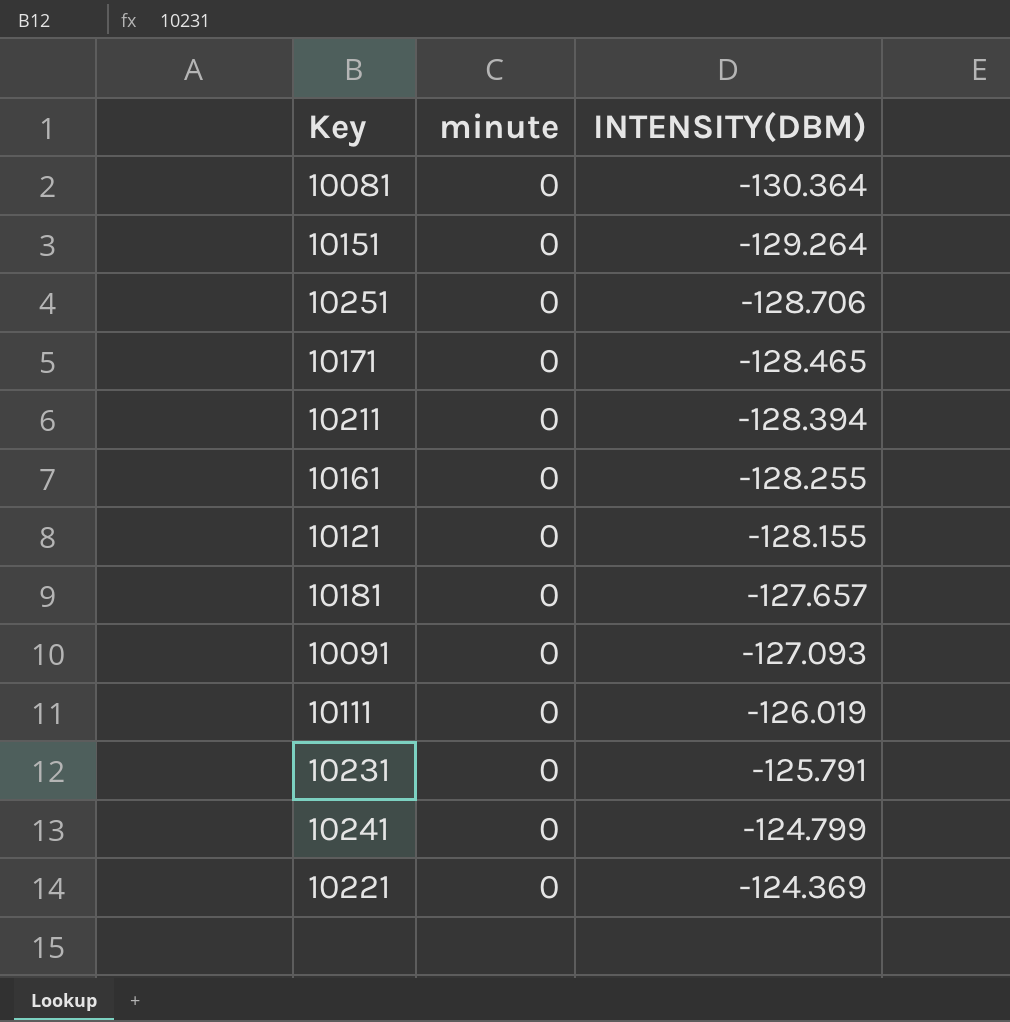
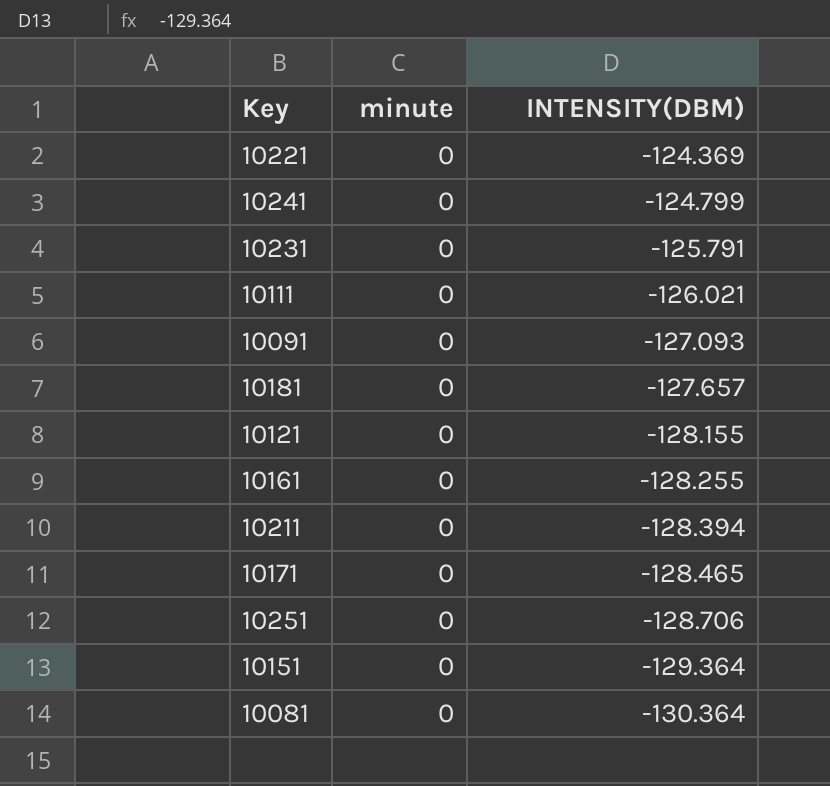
row order: INTENSITY(DBM) ascending -> INTENSITY(DBM) descending
10111 | INTENSITY(DBM): -126.019 -> -126.021
10151 | INTENSITY(DBM): -129.264 -> -129.364

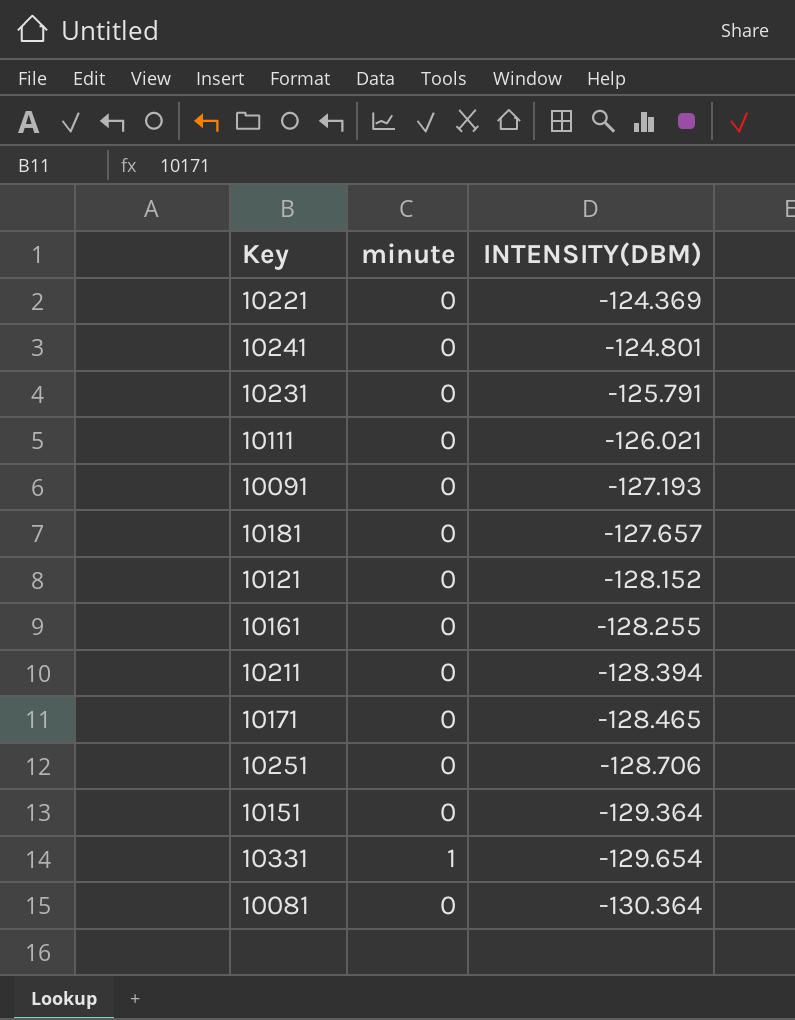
10241 | INTENSITY(DBM): -124.799 -> -124.801
10091 | INTENSITY(DBM): -127.093 -> -127.193
10121 | INTENSITY(DBM): -128.155 -> -128.152
row 10331: none -> 1 | -129.654

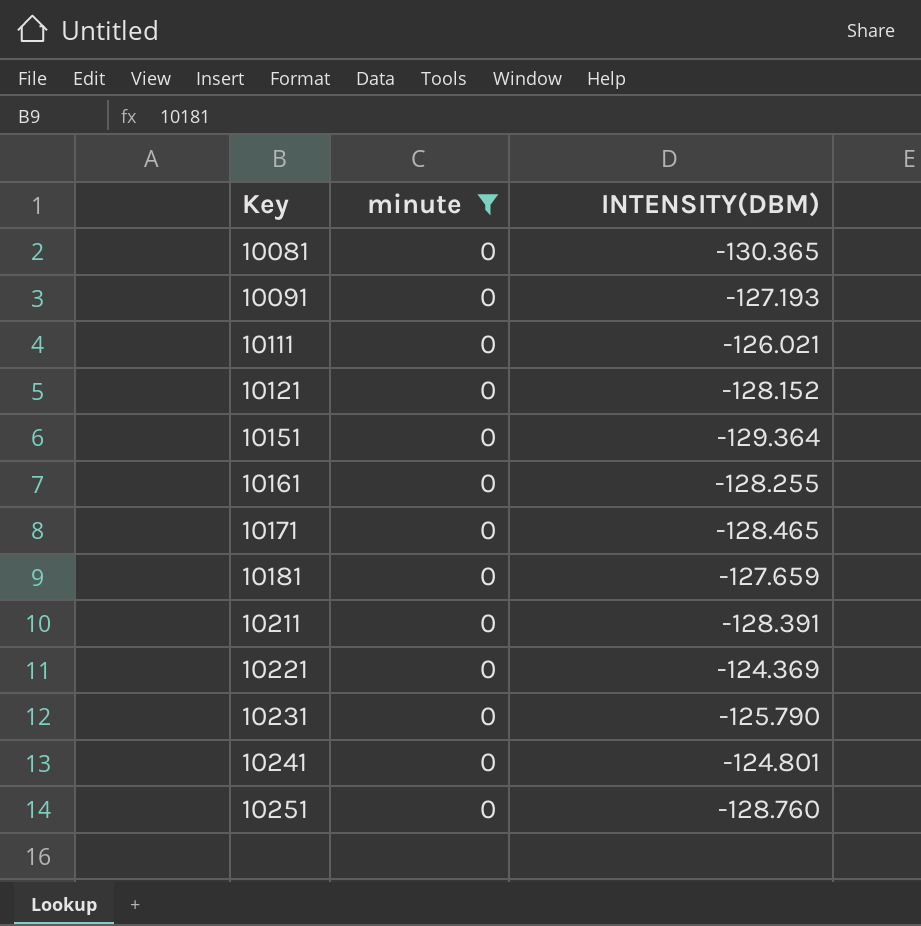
filter: none -> minute = 0
row order: INTENSITY(DBM) descending -> Key ascending
10081 | INTENSITY(DBM): -130.364 -> -130.365
10181 | INTENSITY(DBM): -127.657 -> -127.659
10211 | INTENSITY(DBM): -128.394 -> -128.391
10231 | INTENSITY(DBM): -125.791 -> -125.790
10251 | INTENSITY(DBM): -128.706 -> -128.760

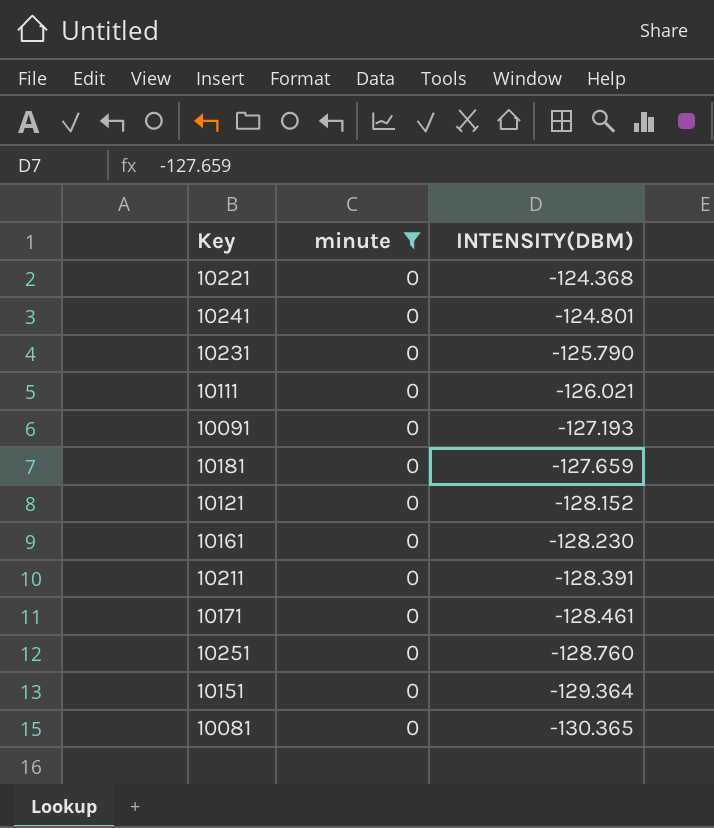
row order: Key ascending -> INTENSITY(DBM) descending
10221 | INTENSITY(DBM): -124.369 -> -124.368
10161 | INTENSITY(DBM): -128.255 -> -128.230
10171 | INTENSITY(DBM): -128.465 -> -128.461

